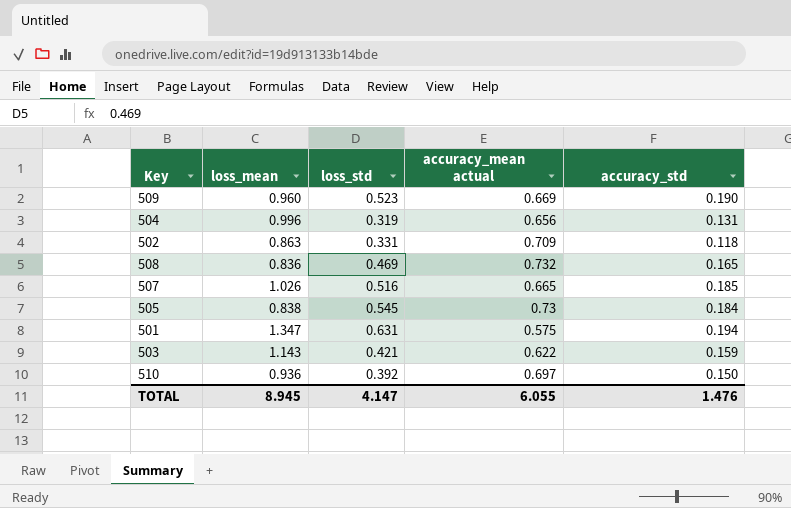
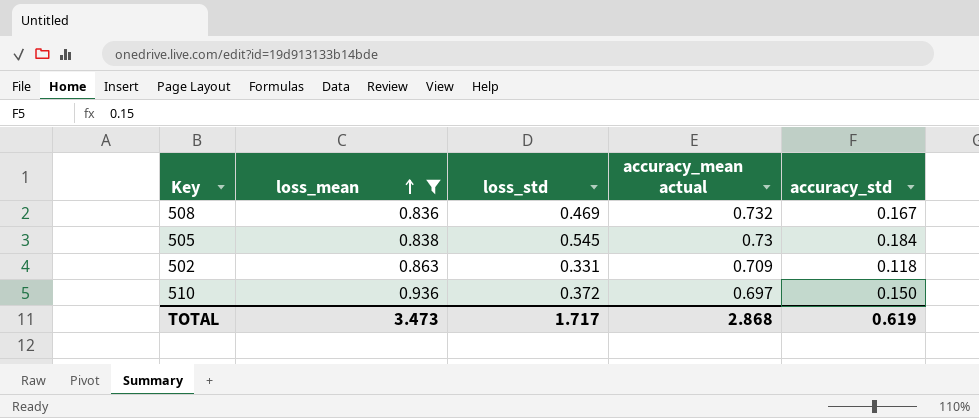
filter: none -> loss_mean <= 0.936
row order: none -> loss_mean ascending
508 | accuracy_std: 0.165 -> 0.167
510 | loss_std: 0.392 -> 0.372
TOTAL | loss_mean: 8.945 -> 3.473
TOTAL | loss_std: 4.147 -> 1.717
TOTAL | accuracy_mean actual: 6.055 -> 2.868
TOTAL | accuracy_std: 1.476 -> 0.619

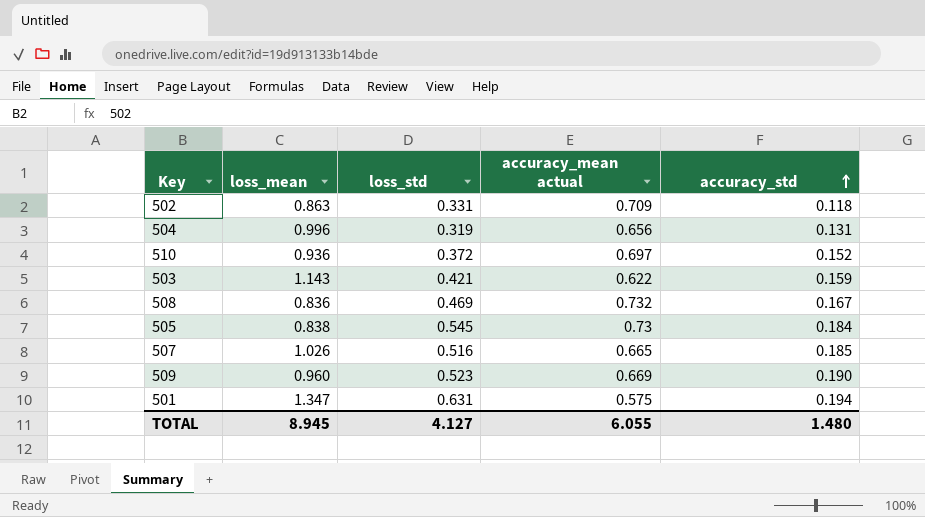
filter: loss_mean <= 0.936 -> none
row order: loss_mean ascending -> accuracy_std ascending
510 | accuracy_std: 0.150 -> 0.152
TOTAL | loss_mean: 3.473 -> 8.945
TOTAL | loss_std: 1.717 -> 4.127
TOTAL | accuracy_mean actual: 2.868 -> 6.055
TOTAL | accuracy_std: 0.619 -> 1.480

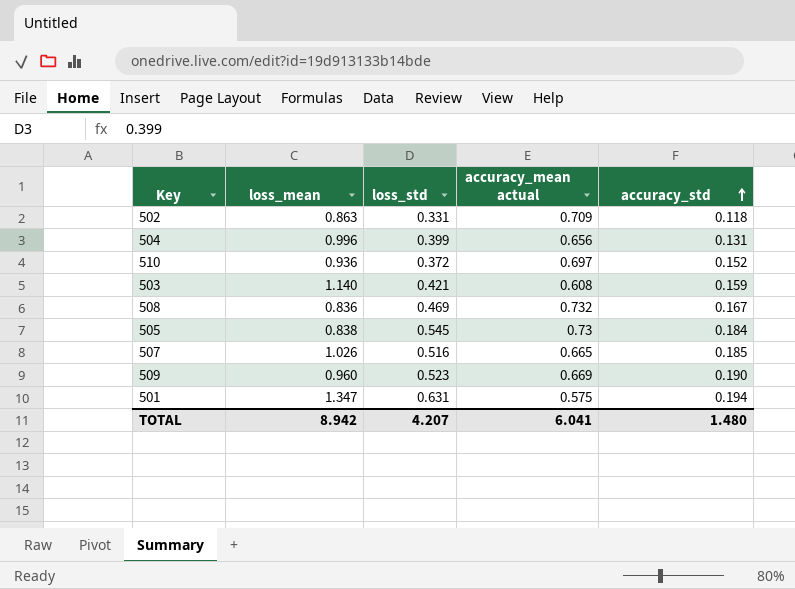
504 | loss_std: 0.319 -> 0.399
503 | loss_mean: 1.143 -> 1.140
503 | accuracy_mean actual: 0.622 -> 0.608
TOTAL | loss_mean: 8.945 -> 8.942
TOTAL | loss_std: 4.127 -> 4.207
TOTAL | accuracy_mean actual: 6.055 -> 6.041

